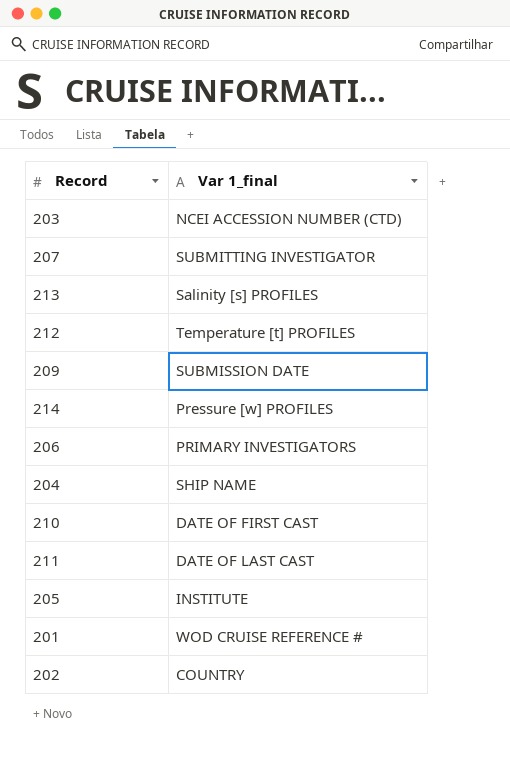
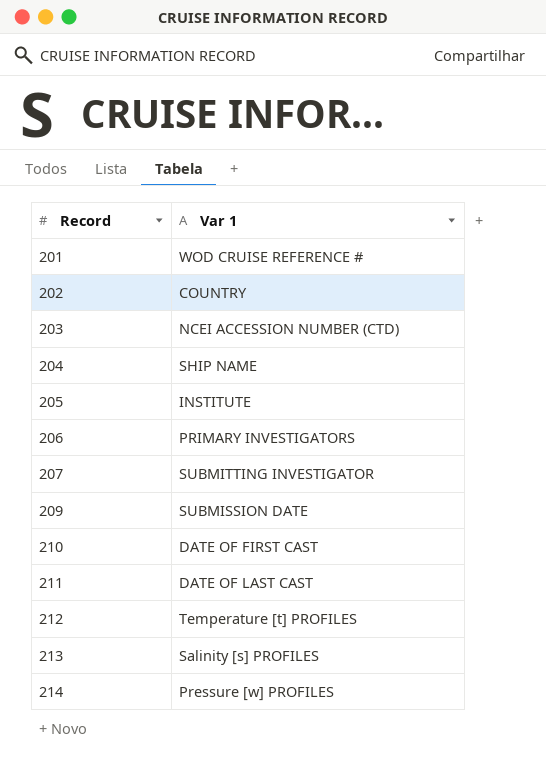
row order: none -> Record ascending
column name: Var 1_final -> Var 1

